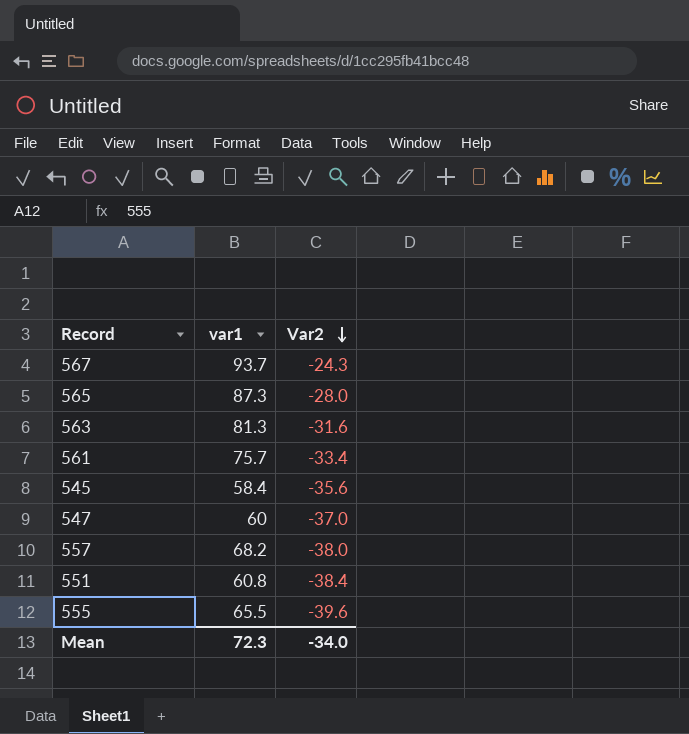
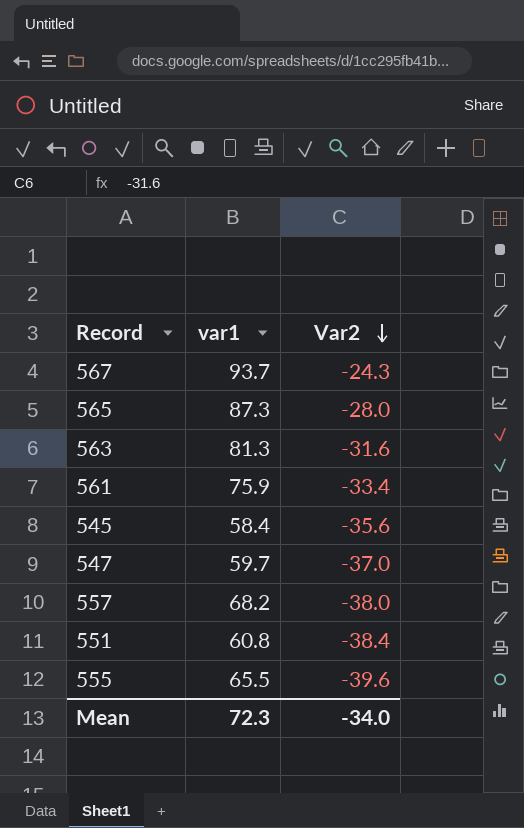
561 | var1: 75.7 -> 75.9
547 | var1: 60 -> 59.7

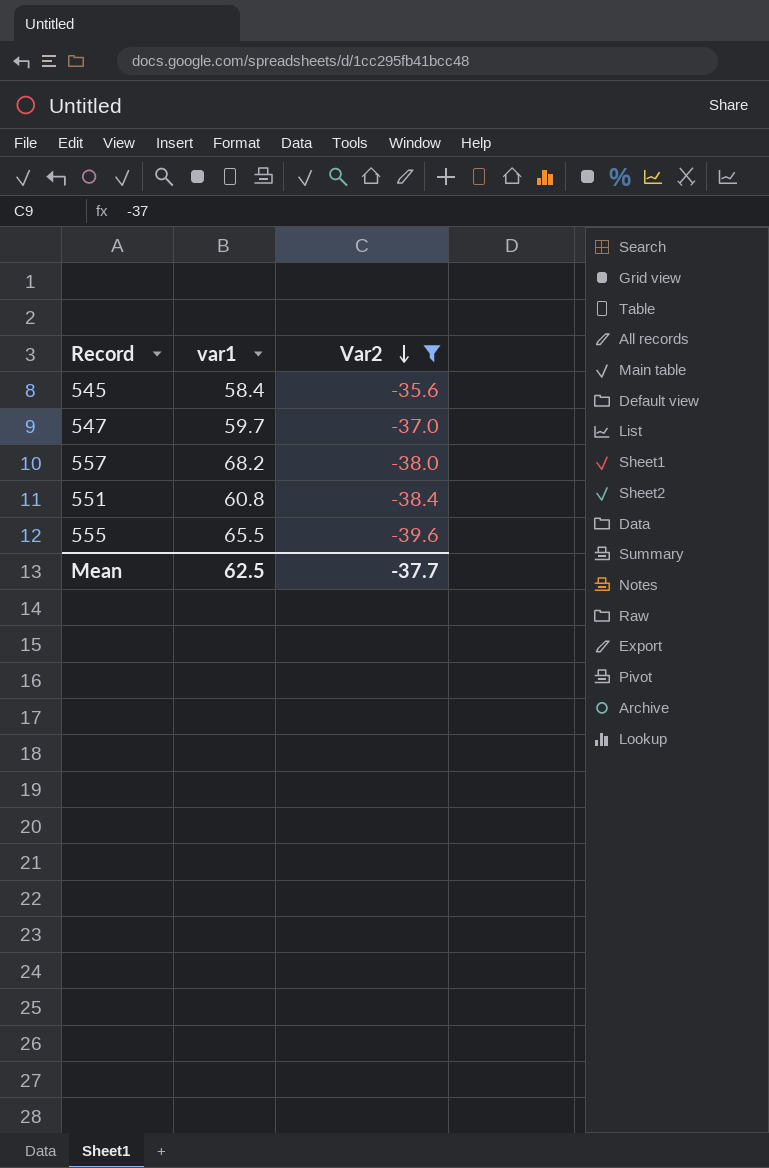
filter: none -> Var2 <= -35.6
Mean | var1: 72.3 -> 62.5
Mean | Var2: -34.0 -> -37.7

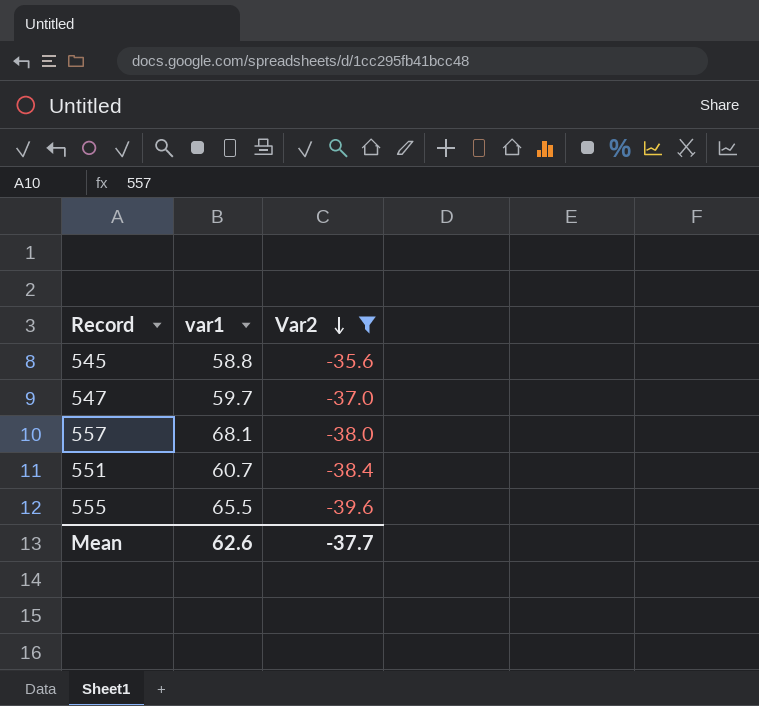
545 | var1: 58.4 -> 58.8
557 | var1: 68.2 -> 68.1
551 | var1: 60.8 -> 60.7
Mean | var1: 62.5 -> 62.6

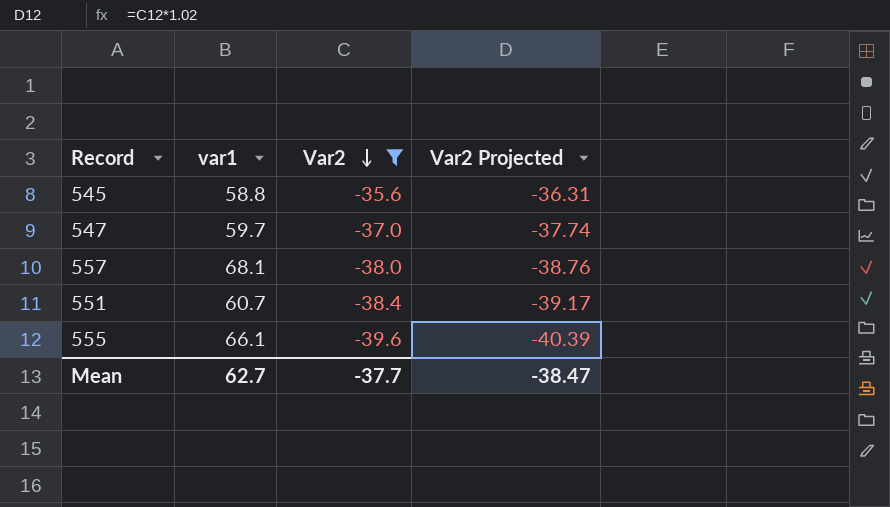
column Var2 Projected | formula: none -> [Var2] * 1.02
555 | var1: 65.5 -> 66.1
Mean | var1: 62.6 -> 62.7

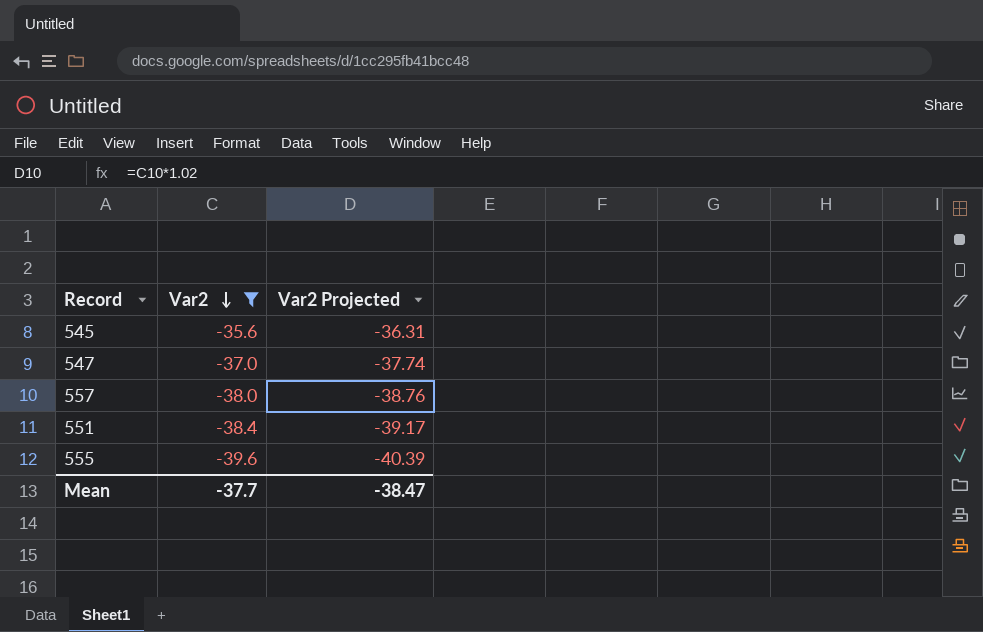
column var1 | position: 2 -> none

